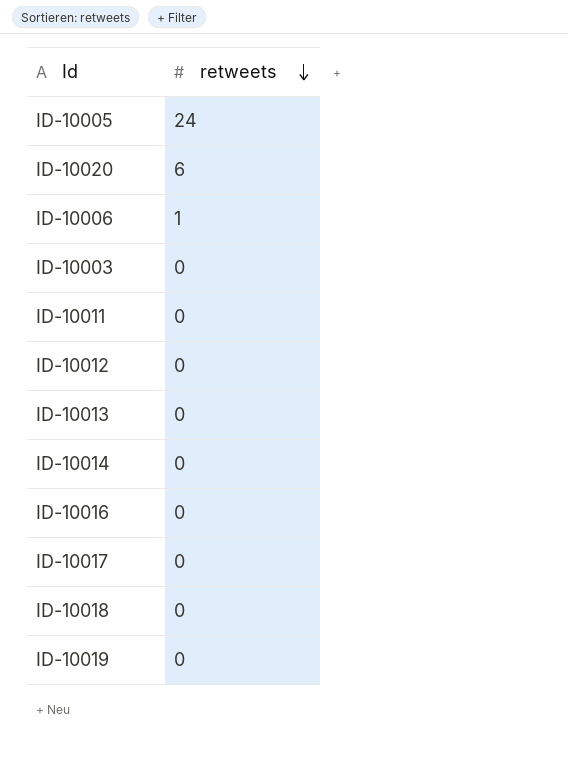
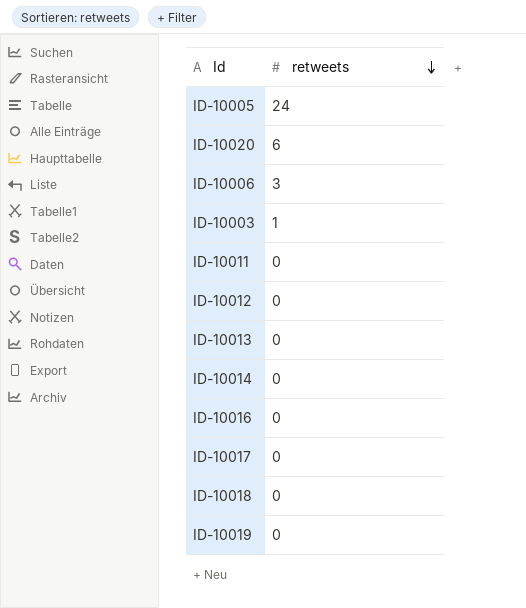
ID-10006 | retweets: 1 -> 3
ID-10003 | retweets: 0 -> 1

